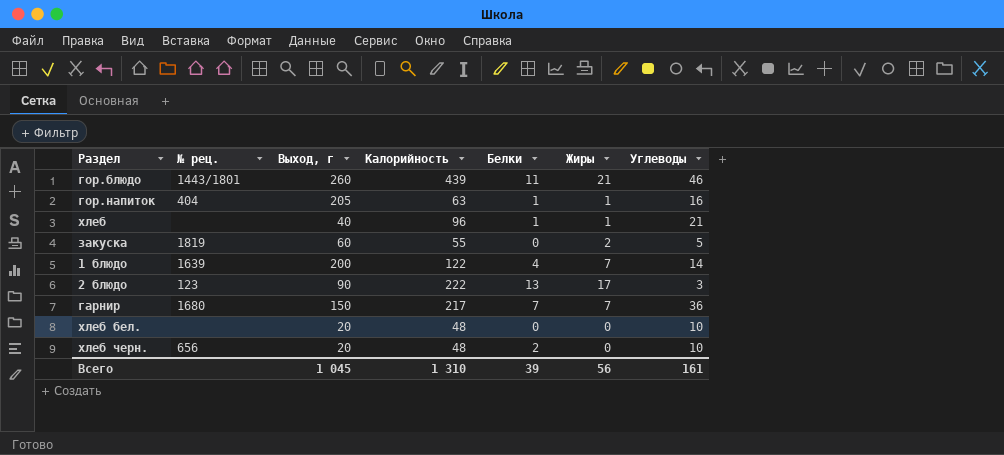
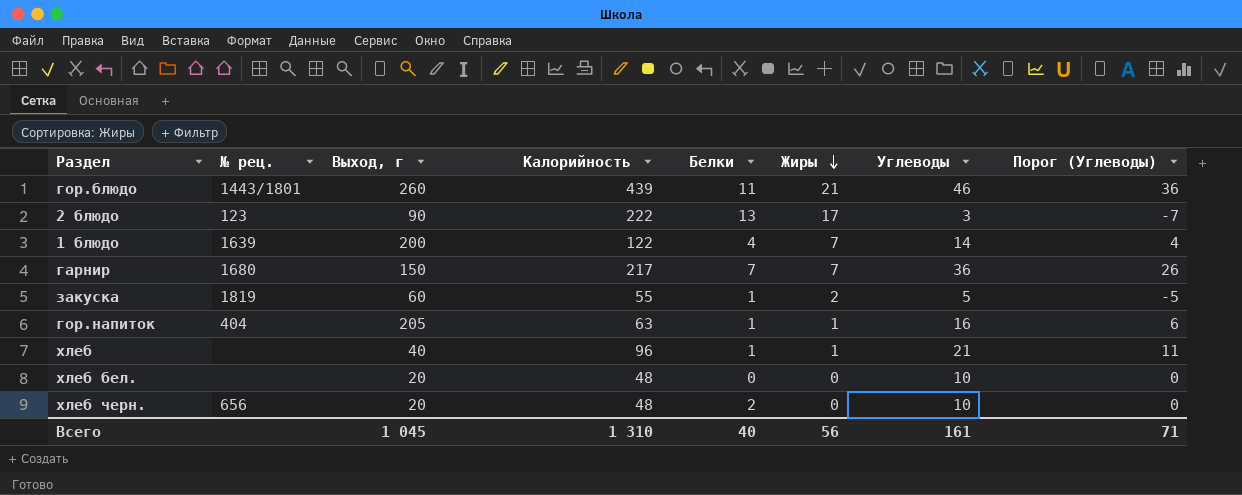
row order: none -> Жиры descending
column Порог (Углеводы) | formula: none -> [Углеводы] - 10
закуска | Белки: 0 -> 1
Всего | Белки: 39 -> 40

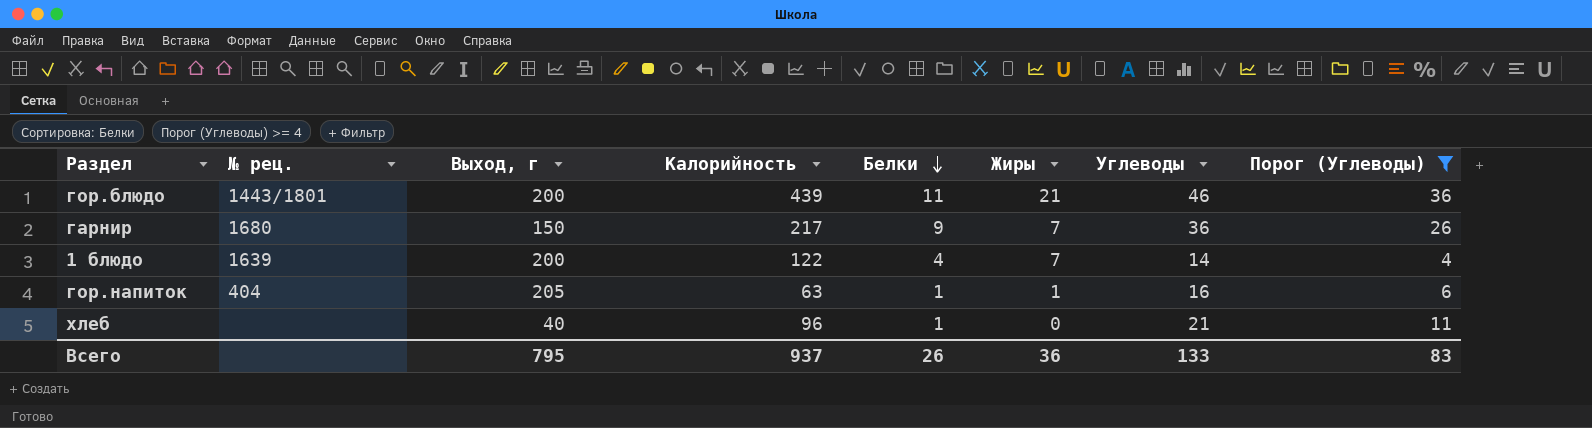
filter: none -> Порог (Углеводы) >= 4
row order: Жиры descending -> Белки descending
гор.блюдо | Выход, г: 260 -> 200
гарнир | Белки: 7 -> 9
хлеб | Жиры: 1 -> 0
Всего | Выход, г: 1 045 -> 795
Всего | Калорийность: 1 310 -> 937
Всего | Белки: 40 -> 26
Всего | Жиры: 56 -> 36
Всего | Углеводы: 161 -> 133
Всего | Порог (Углеводы): 71 -> 83

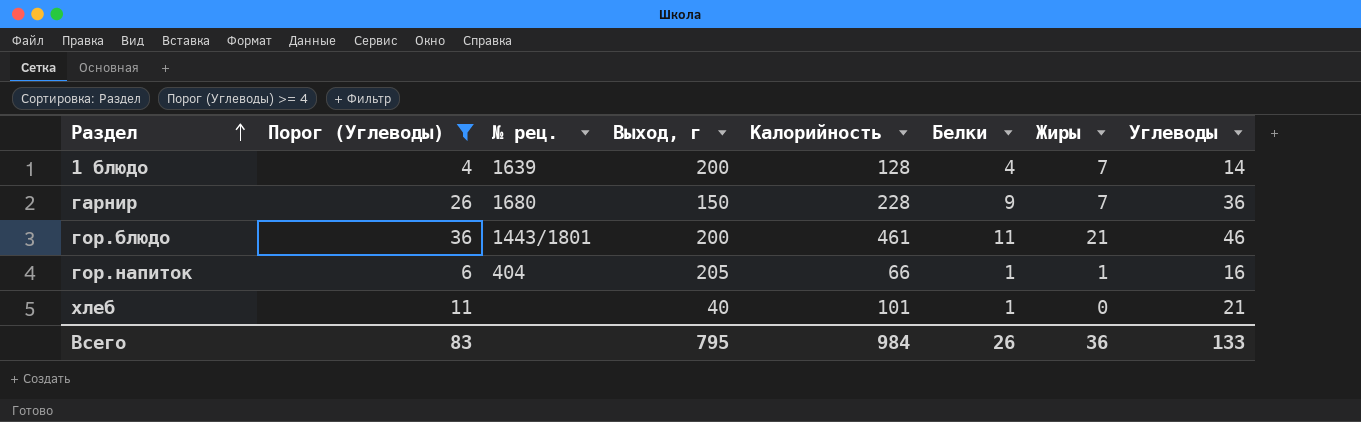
row order: Белки descending -> Раздел ascending
column Порог (Углеводы) | position: 8 -> 2
1 блюдо | Калорийность: 122 -> 128
гарнир | Калорийность: 217 -> 228
гор.блюдо | Калорийность: 439 -> 461
гор.напиток | Калорийность: 63 -> 66
хлеб | Калорийность: 96 -> 101
Всего | Калорийность: 937 -> 984

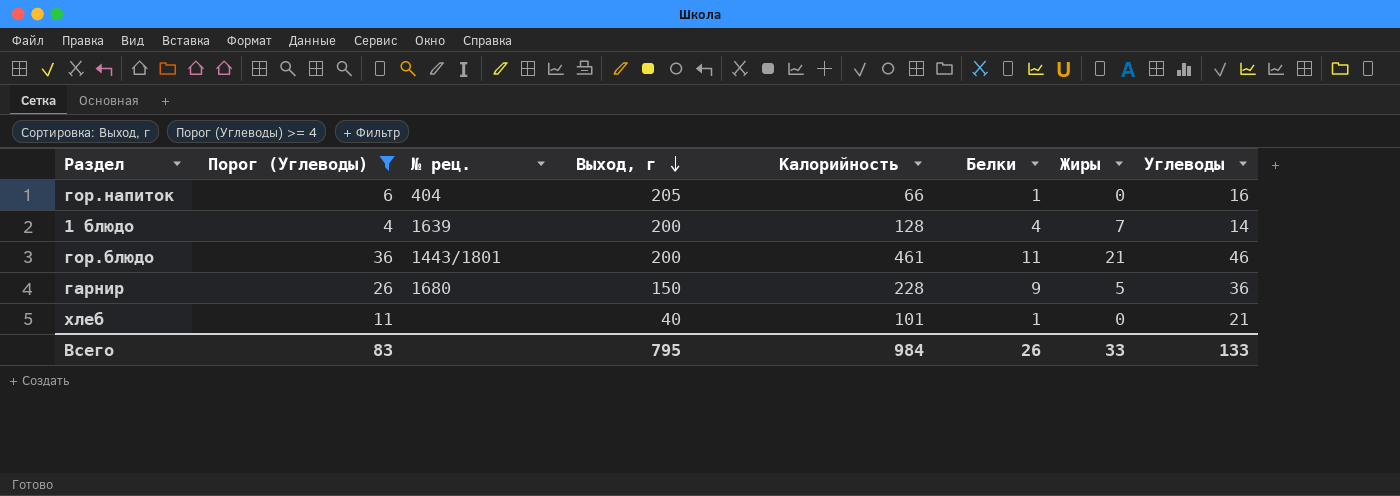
row order: Раздел ascending -> Выход, г descending
гор.напиток | Жиры: 1 -> 0
гарнир | Жиры: 7 -> 5
Всего | Жиры: 36 -> 33

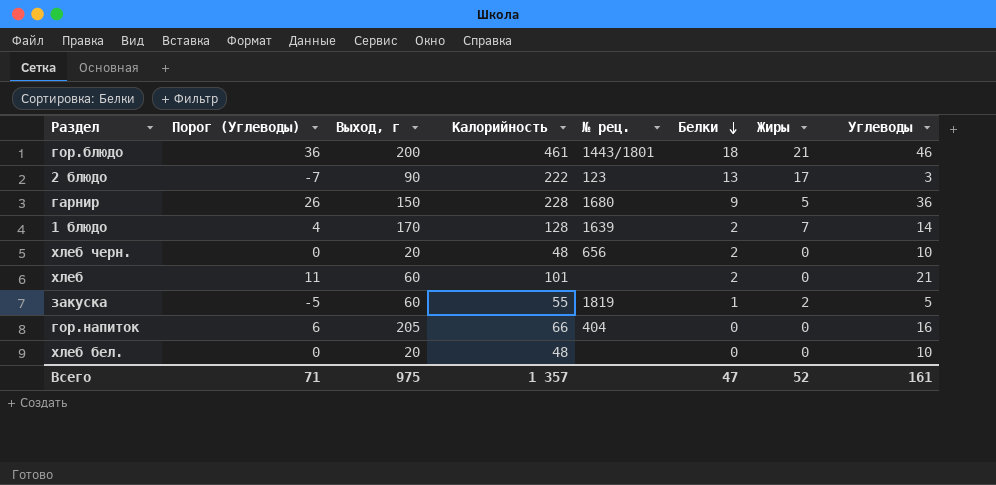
filter: Порог (Углеводы) >= 4 -> none
row order: Выход, г descending -> Белки descending
column № рец. | position: 3 -> 5
гор.блюдо | Белки: 11 -> 18
1 блюдо | Выход, г: 200 -> 170
1 блюдо | Белки: 4 -> 2
хлеб | Выход, г: 40 -> 60
хлеб | Белки: 1 -> 2
гор.напиток | Белки: 1 -> 0
Всего | Порог (Углеводы): 83 -> 71
Всего | Выход, г: 795 -> 975
Всего | Калорийность: 984 -> 1 357
Всего | Белки: 26 -> 47
Всего | Жиры: 33 -> 52
Всего | Углеводы: 133 -> 161

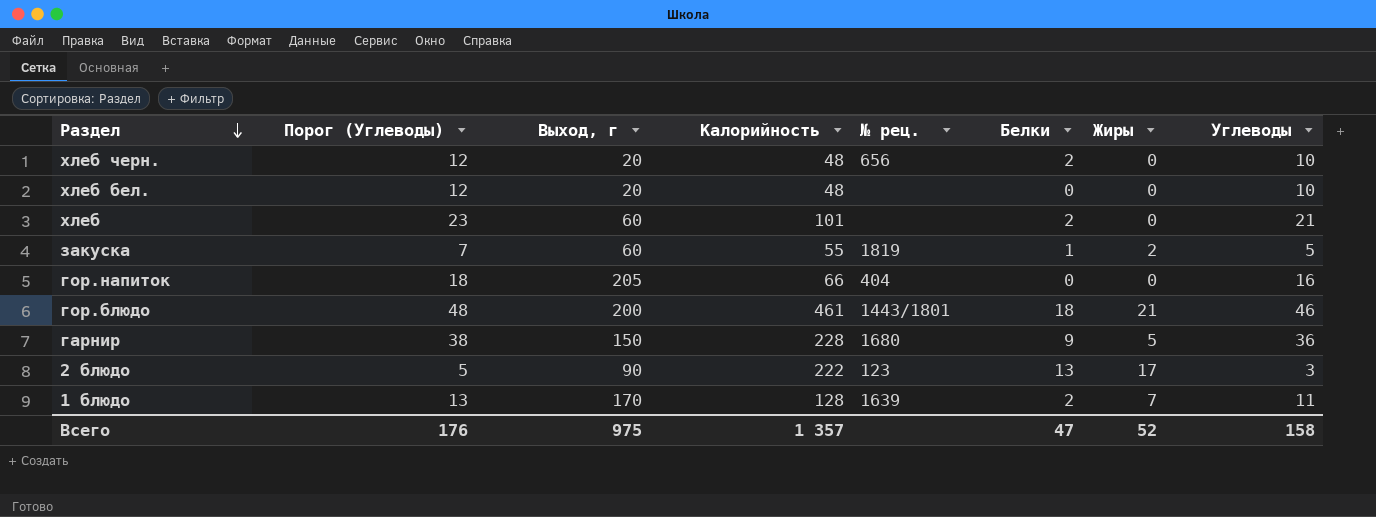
row order: Белки descending -> Раздел descending
column Порог (Углеводы) | formula: [Углеводы] - 10 -> [Углеводы] + 2
1 блюдо | Углеводы: 14 -> 11
Всего | Порог (Углеводы): 71 -> 176
Всего | Углеводы: 161 -> 158

